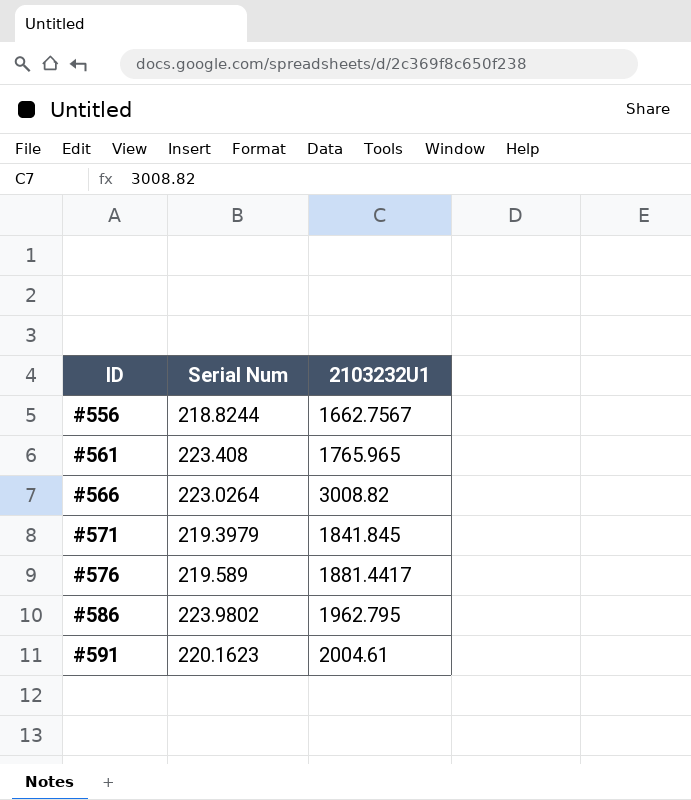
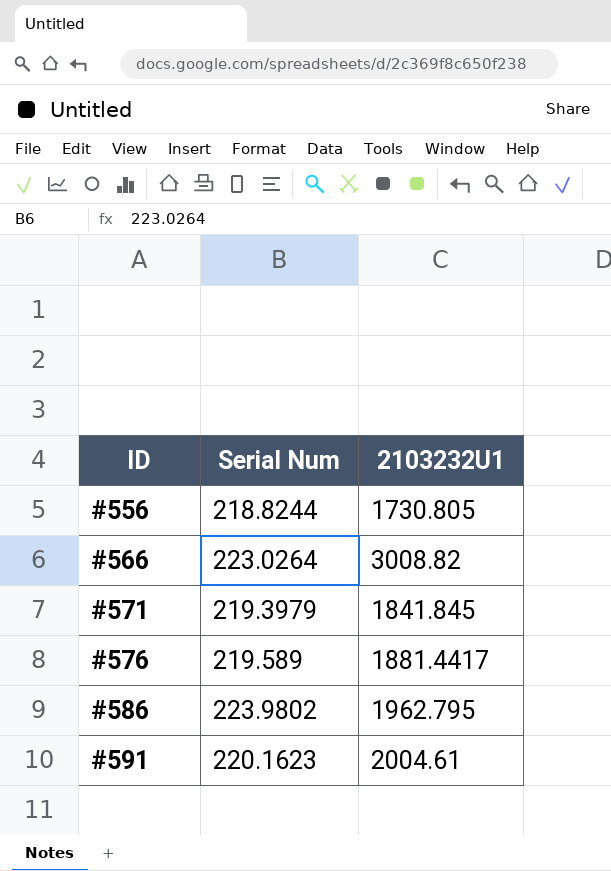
row #561: 223.408 | 1765.965 -> none
#556 | 2103232U1: 1662.7567 -> 1730.805

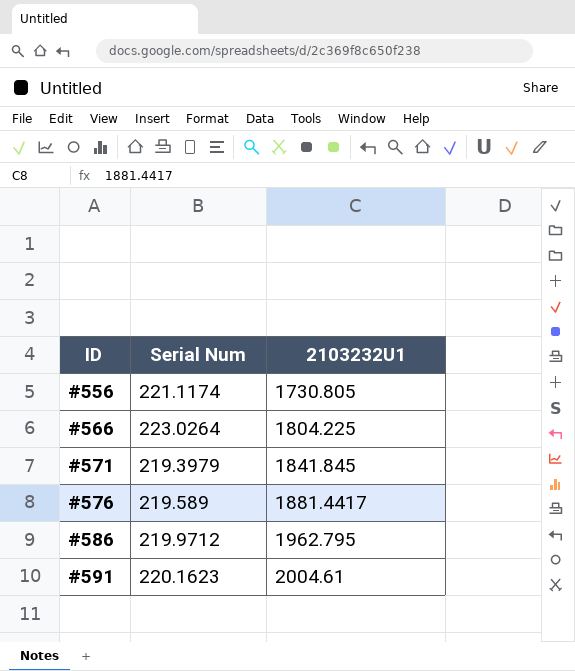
#556 | Serial Num: 218.8244 -> 221.1174
#566 | 2103232U1: 3008.82 -> 1804.225
#586 | Serial Num: 223.9802 -> 219.9712

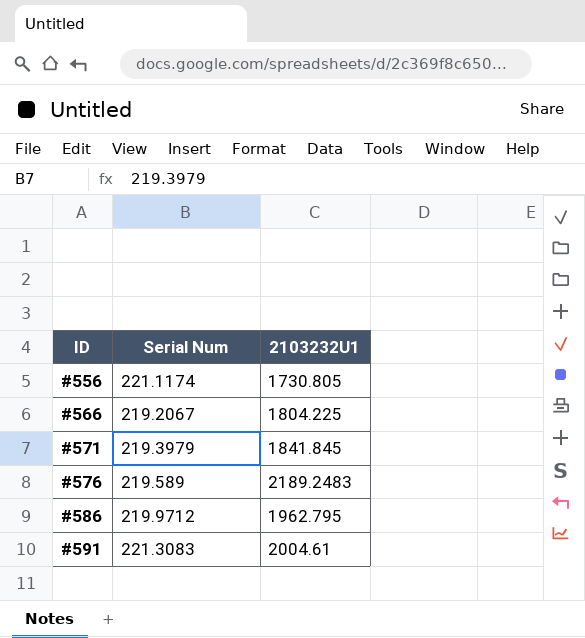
#566 | Serial Num: 223.0264 -> 219.2067
#576 | 2103232U1: 1881.4417 -> 2189.2483
#591 | Serial Num: 220.1623 -> 221.3083

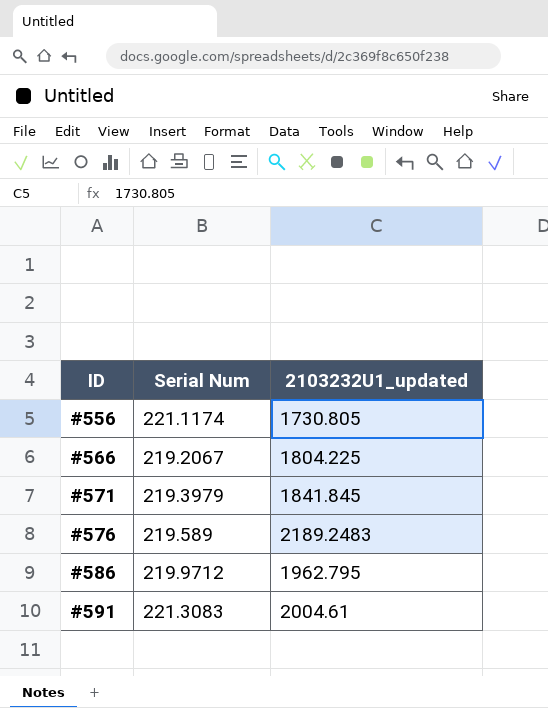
column name: 2103232U1 -> 2103232U1_updated

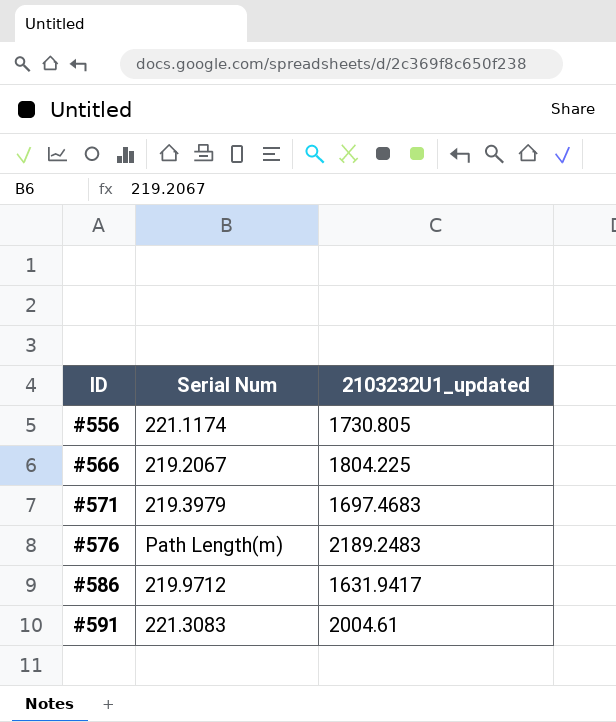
#571 | 2103232U1_updated: 1841.845 -> 1697.4683
#576 | Serial Num: 219.589 -> Path Length(m)
#586 | 2103232U1_updated: 1962.795 -> 1631.9417

